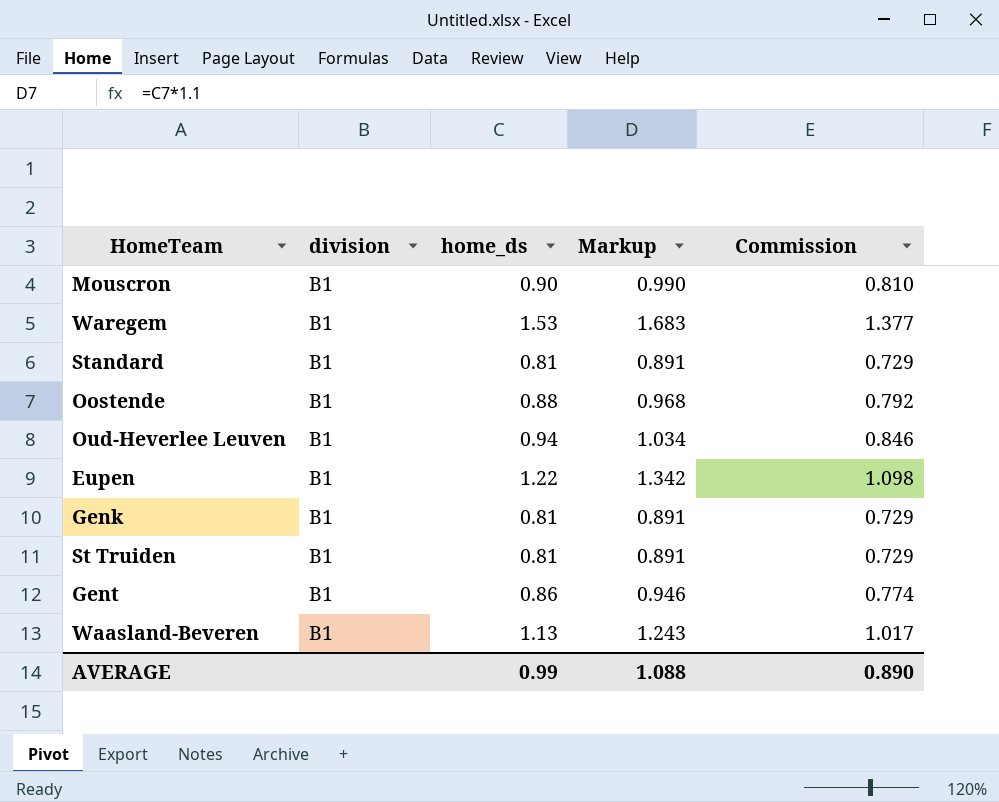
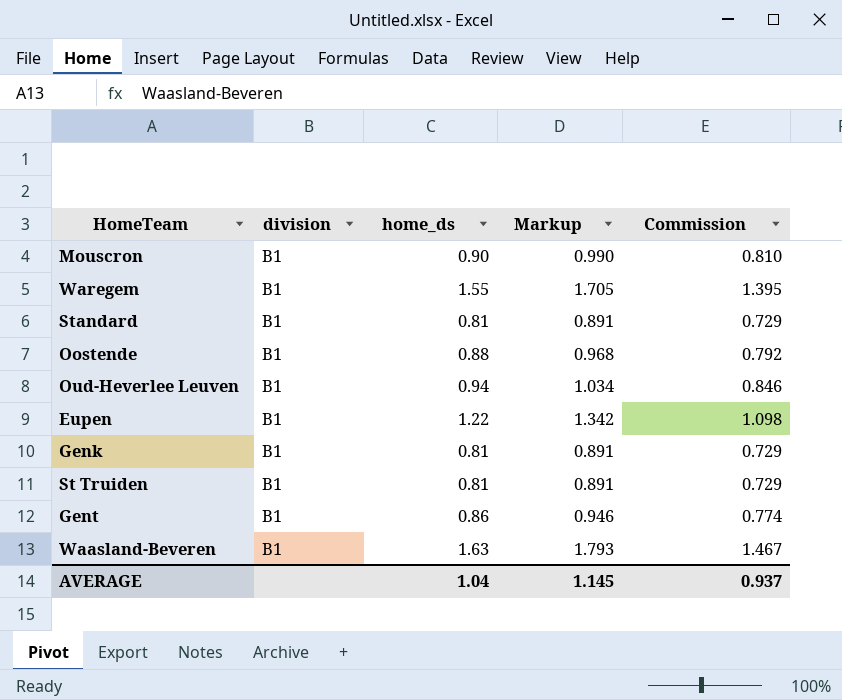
Waregem | home_ds: 1.53 -> 1.55
Waregem | Markup: 1.683 -> 1.705
Waregem | Commission: 1.377 -> 1.395
Waasland-Beveren | home_ds: 1.13 -> 1.63
Waasland-Beveren | Markup: 1.243 -> 1.793
Waasland-Beveren | Commission: 1.017 -> 1.467
AVERAGE | home_ds: 0.99 -> 1.04
AVERAGE | Markup: 1.088 -> 1.145
AVERAGE | Commission: 0.890 -> 0.937

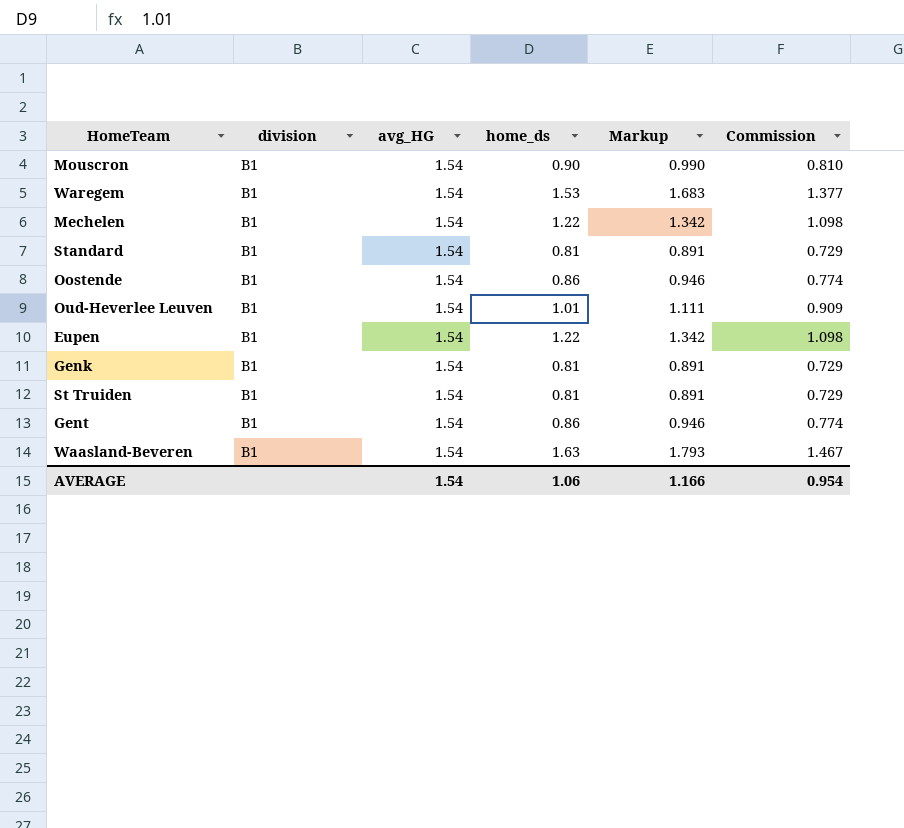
column avg_HG | position: none -> 3
Waregem | home_ds: 1.55 -> 1.53
Waregem | Markup: 1.705 -> 1.683
Waregem | Commission: 1.395 -> 1.377
row Mechelen: none -> B1 | 1.54 | 1.22 | 1.342 | 1.098
Oostende | home_ds: 0.88 -> 0.86
Oostende | Markup: 0.968 -> 0.946
Oostende | Commission: 0.792 -> 0.774
Oud-Heverlee Leuven | home_ds: 0.94 -> 1.01
Oud-Heverlee Leuven | Markup: 1.034 -> 1.111
Oud-Heverlee Leuven | Commission: 0.846 -> 0.909
AVERAGE | home_ds: 1.04 -> 1.06
AVERAGE | Markup: 1.145 -> 1.166
AVERAGE | Commission: 0.937 -> 0.954

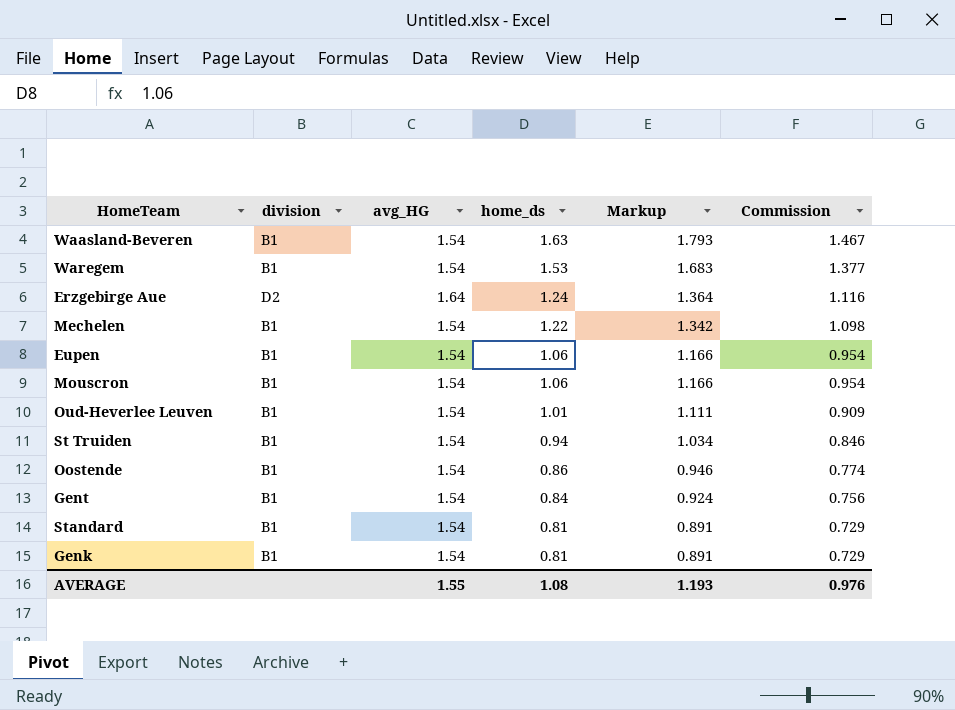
row order: none -> home_ds descending
row Erzgebirge Aue: none -> D2 | 1.64 | 1.24 | 1.364 | 1.116
Eupen | home_ds: 1.22 -> 1.06
Eupen | Markup: 1.342 -> 1.166
Eupen | Commission: 1.098 -> 0.954
Mouscron | home_ds: 0.90 -> 1.06
Mouscron | Markup: 0.990 -> 1.166
Mouscron | Commission: 0.810 -> 0.954
St Truiden | home_ds: 0.81 -> 0.94
St Truiden | Markup: 0.891 -> 1.034
St Truiden | Commission: 0.729 -> 0.846
Gent | home_ds: 0.86 -> 0.84
Gent | Markup: 0.946 -> 0.924
Gent | Commission: 0.774 -> 0.756
AVERAGE | avg_HG: 1.54 -> 1.55
AVERAGE | home_ds: 1.06 -> 1.08
AVERAGE | Markup: 1.166 -> 1.193
AVERAGE | Commission: 0.954 -> 0.976

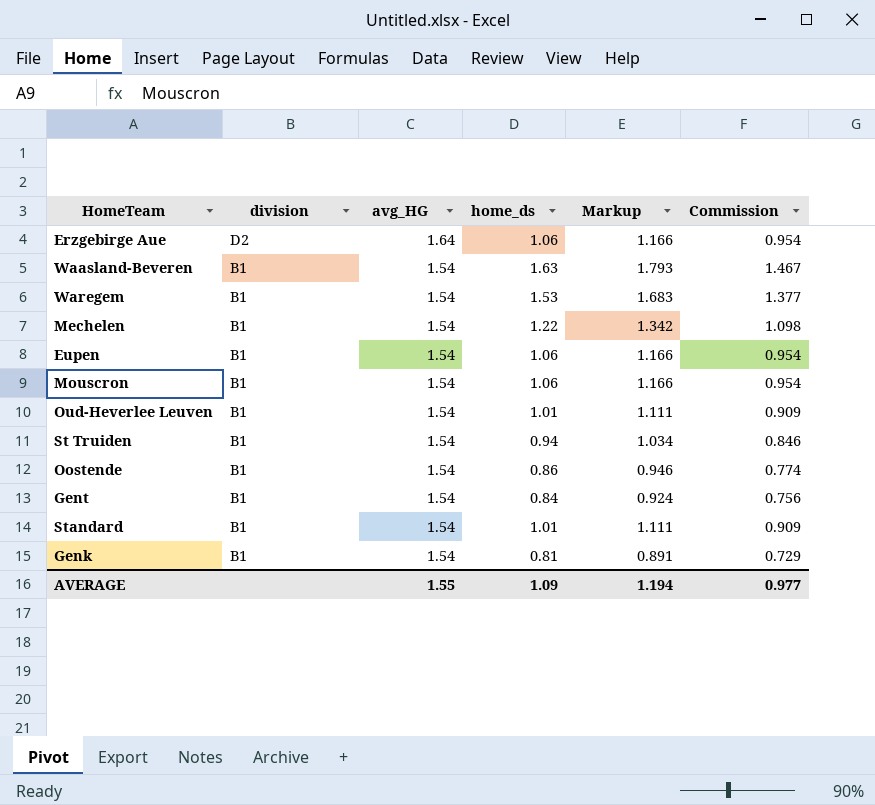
row order: home_ds descending -> division descending
Erzgebirge Aue | home_ds: 1.24 -> 1.06
Erzgebirge Aue | Markup: 1.364 -> 1.166
Erzgebirge Aue | Commission: 1.116 -> 0.954
Standard | home_ds: 0.81 -> 1.01
Standard | Markup: 0.891 -> 1.111
Standard | Commission: 0.729 -> 0.909
AVERAGE | home_ds: 1.08 -> 1.09
AVERAGE | Markup: 1.193 -> 1.194
AVERAGE | Commission: 0.976 -> 0.977

